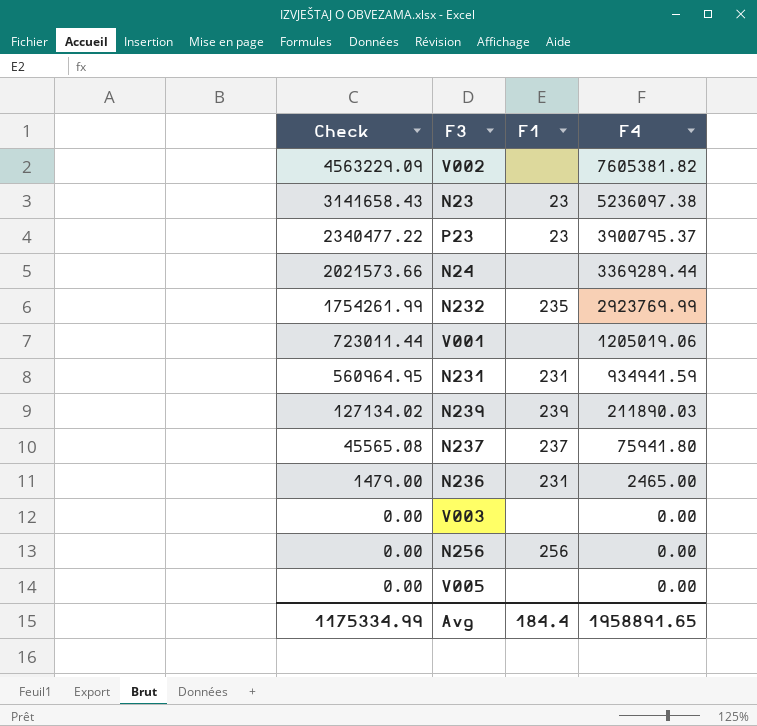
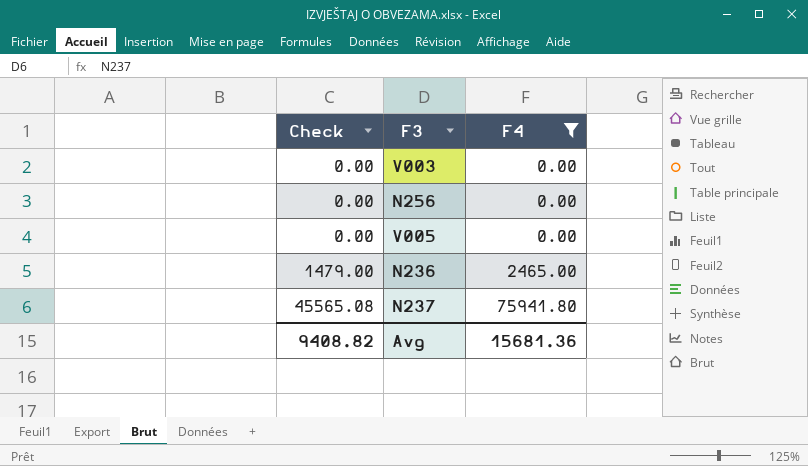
filter: none -> F4 <= 75941.80
row order: Check descending -> Check ascending
column F1 | position: 3 -> none
Avg | Check: 1175334.99 -> 9408.82
Avg | F4: 1958891.65 -> 15681.36

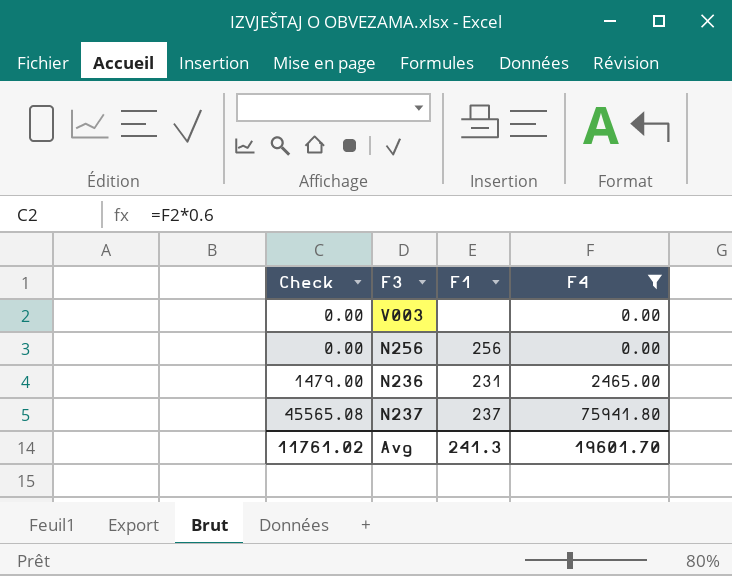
column F1 | position: none -> 3
row V005: 0.00 | 0.00 -> none
Avg | Check: 9408.82 -> 11761.02
Avg | F4: 15681.36 -> 19601.70

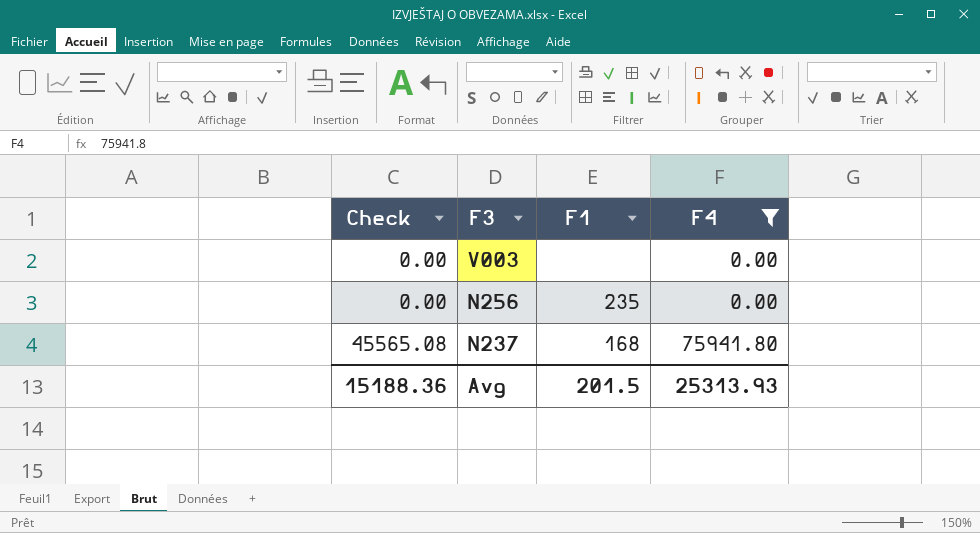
row N236: 1479.00 | 231 | 2465.00 -> none
N256 | F1: 256 -> 235
N237 | F1: 237 -> 168
Avg | Check: 11761.02 -> 15188.36
Avg | F1: 241.3 -> 201.5
Avg | F4: 19601.70 -> 25313.93

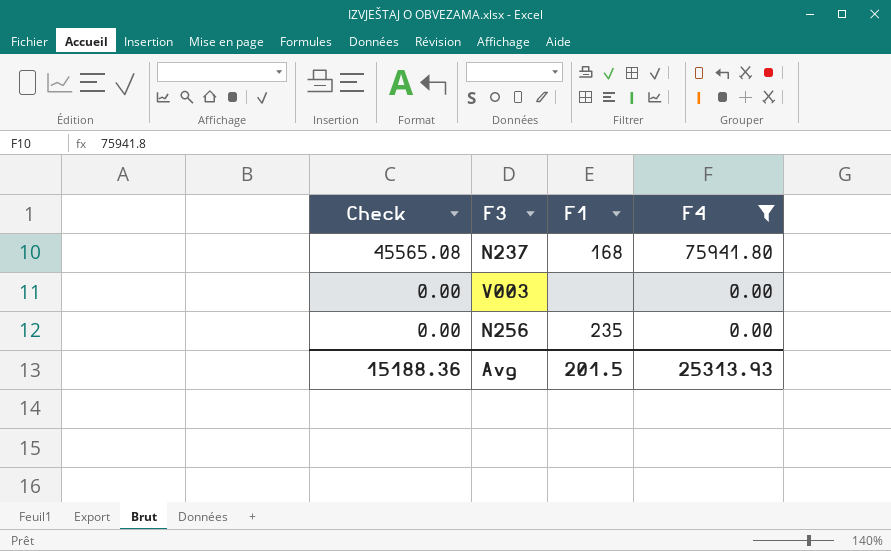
row order: Check ascending -> Check descending

